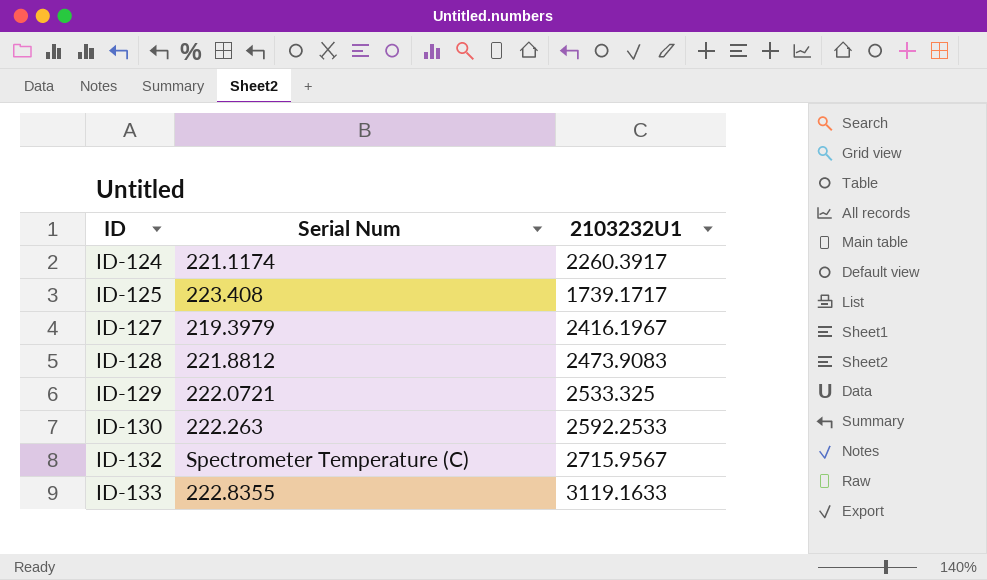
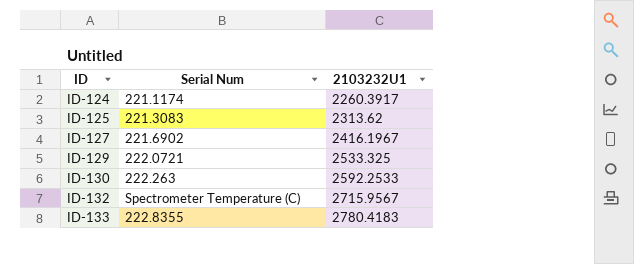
row ID-128: 221.8812 | 2473.9083 -> none
ID-125 | Serial Num: 223.408 -> 221.3083
ID-125 | 2103232U1: 1739.1717 -> 2313.62
ID-127 | Serial Num: 219.3979 -> 221.6902
ID-133 | 2103232U1: 3119.1633 -> 2780.4183

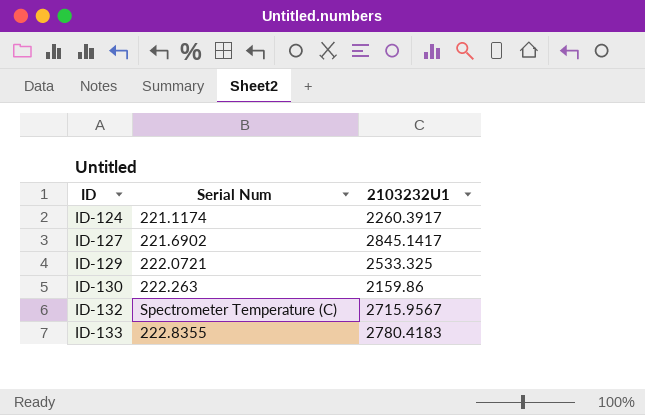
row ID-125: 221.3083 | 2313.62 -> none
ID-127 | 2103232U1: 2416.1967 -> 2845.1417
ID-130 | 2103232U1: 2592.2533 -> 2159.86

